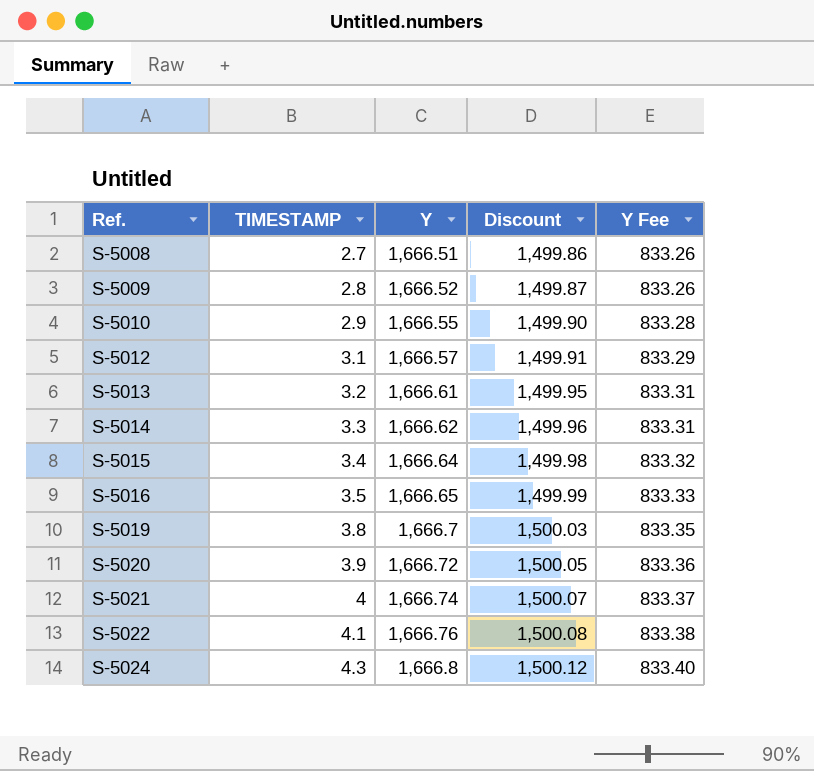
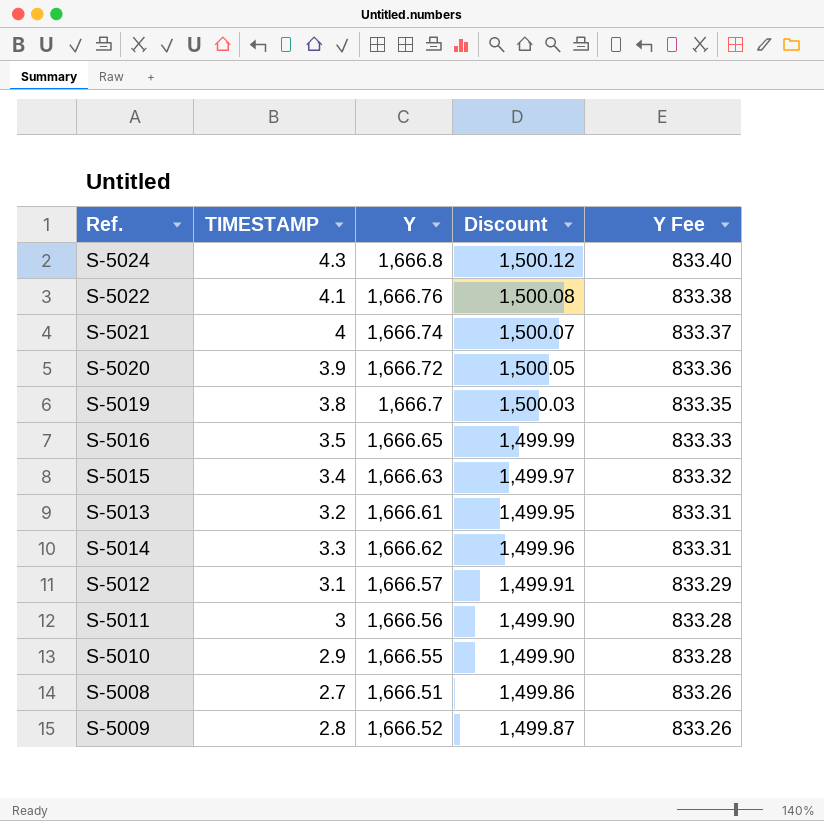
row order: Ref. ascending -> Y Fee descending
S-5015 | Y: 1,666.64 -> 1,666.63
S-5015 | Discount: 1,499.98 -> 1,499.97
row S-5011: none -> 3 | 1,666.56 | 1,499.90 | 833.28

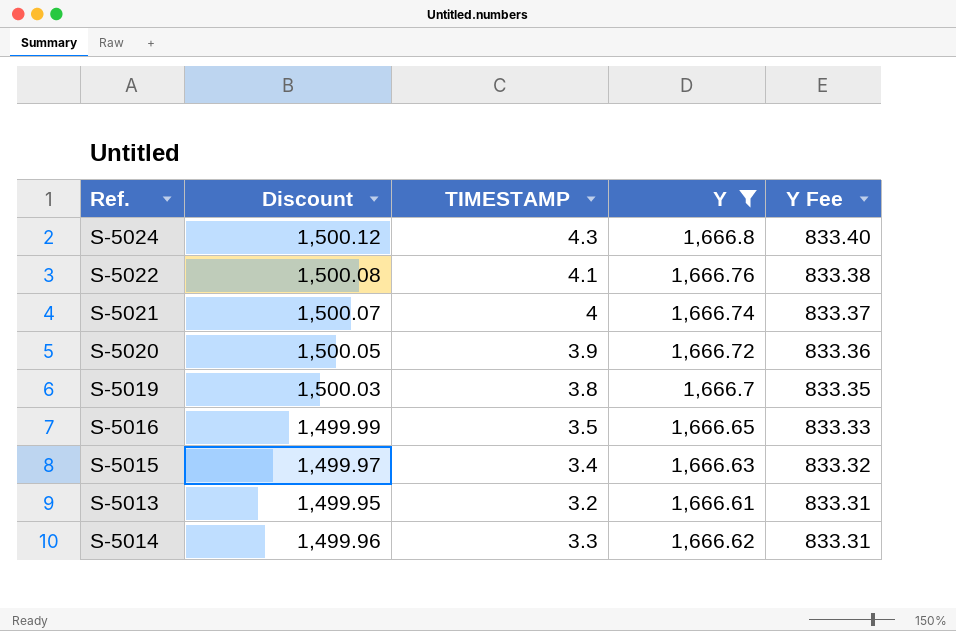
filter: none -> Y >= 1,666.61
column Discount | position: 4 -> 2

